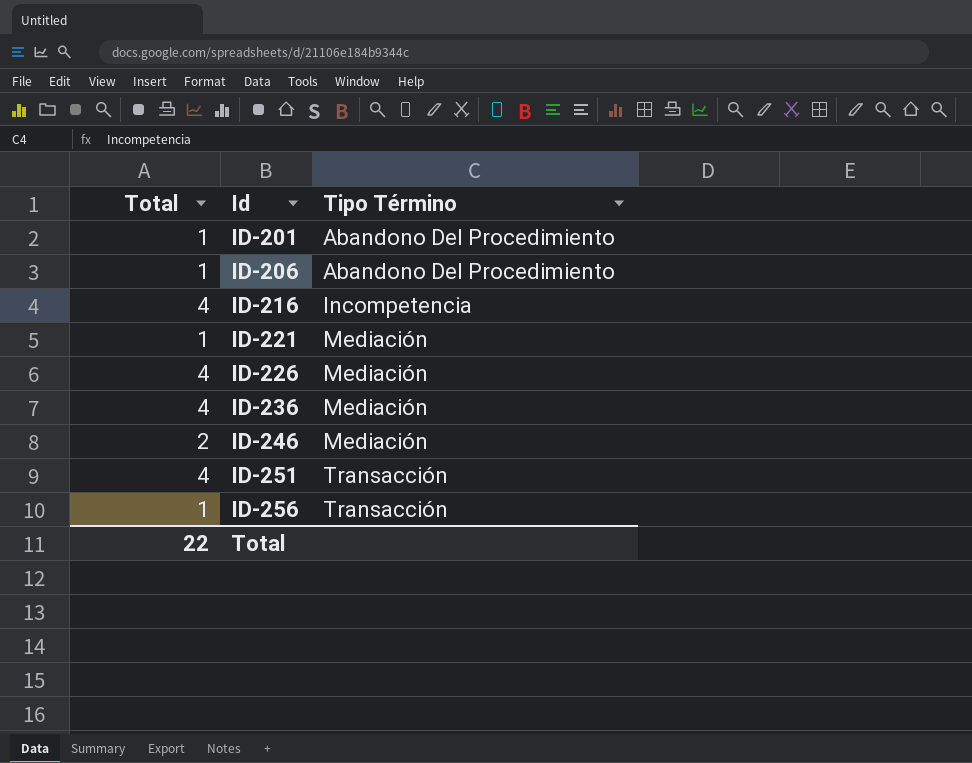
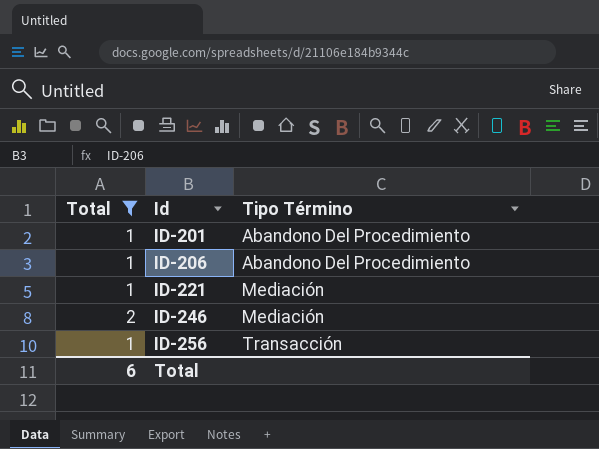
filter: none -> Total != 4
Total | Total: 22 -> 6

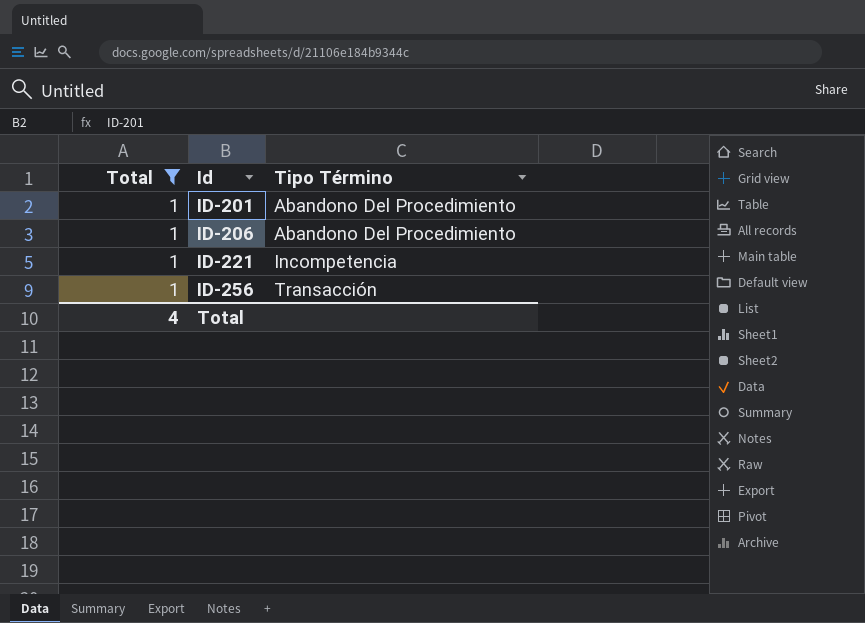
row ID-246: 2 | Mediación -> none
ID-221 | Tipo Término: Mediación -> Incompetencia
Total | Total: 6 -> 4

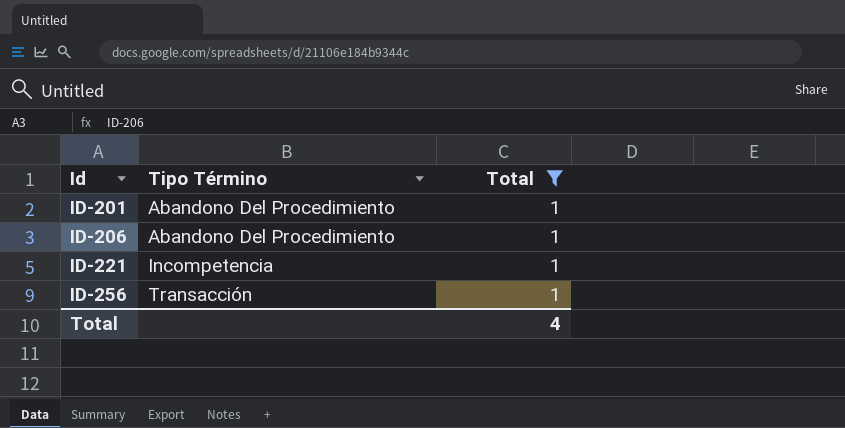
column Total | position: 1 -> 3

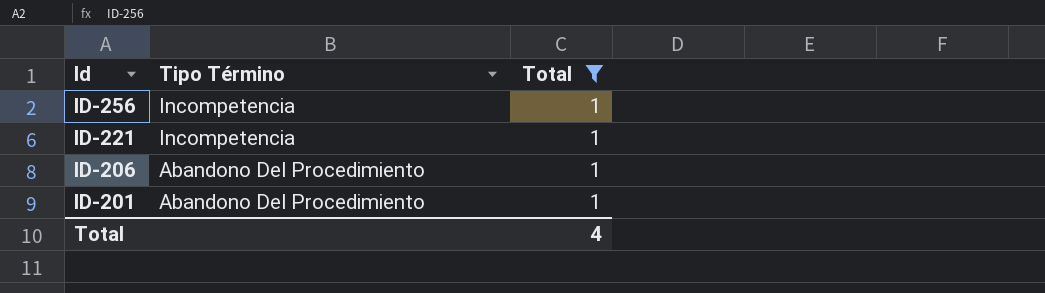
row order: Id ascending -> Id descending
ID-256 | Tipo Término: Transacción -> Incompetencia

